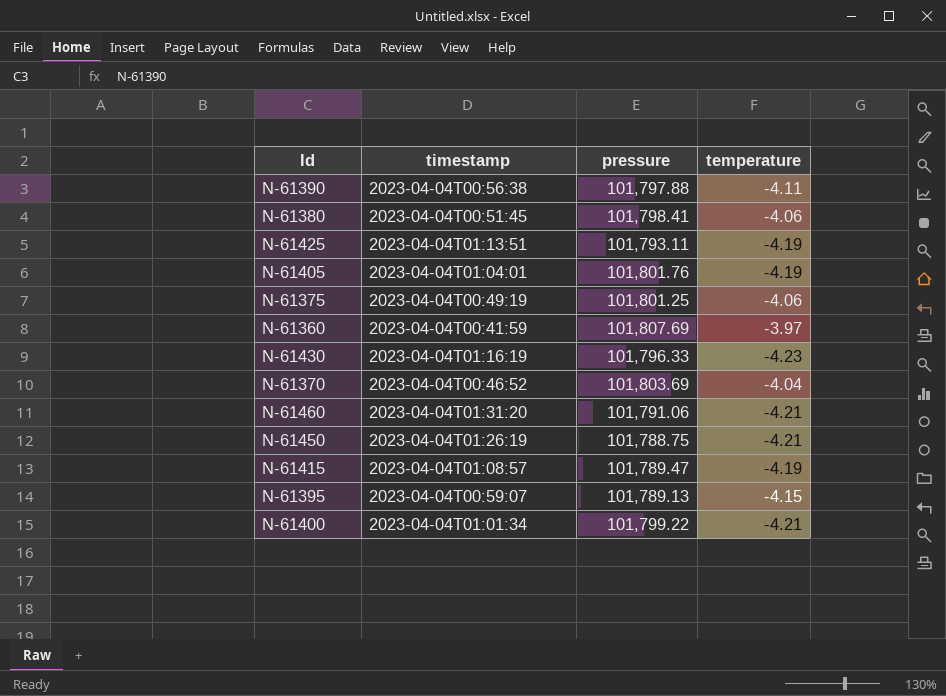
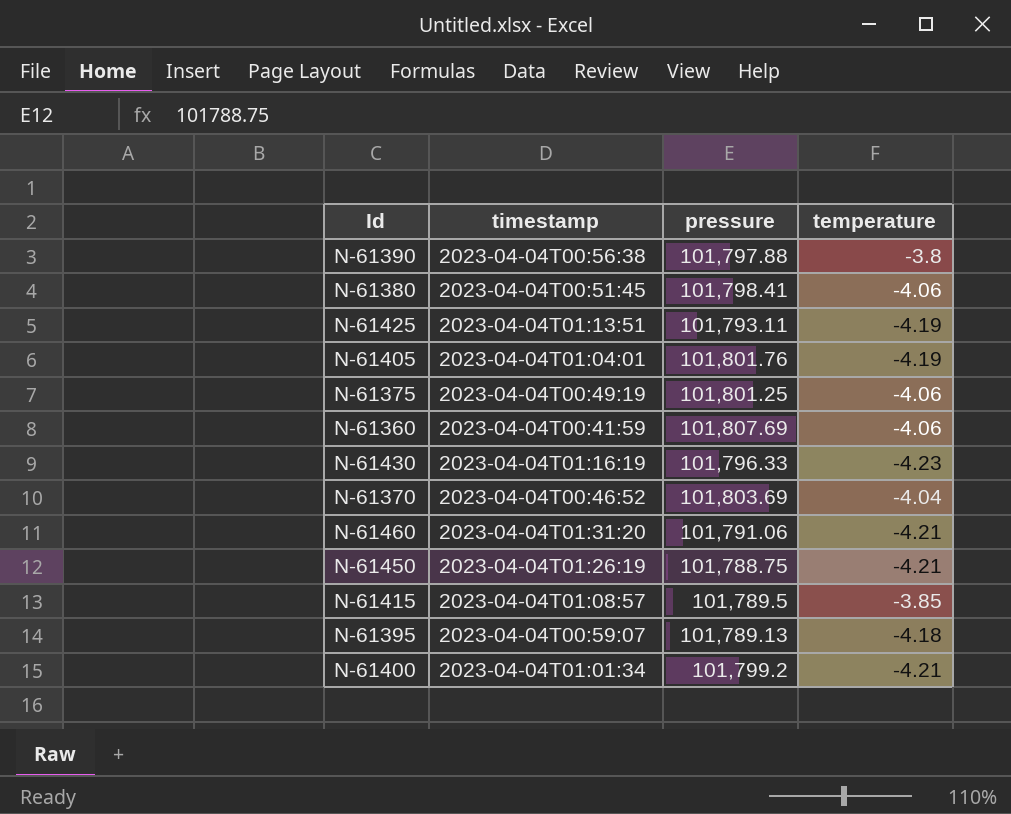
N-61390 | temperature: -4.11 -> -3.8
N-61360 | temperature: -3.97 -> -4.06
N-61415 | pressure: 101,789.47 -> 101,789.5
N-61415 | temperature: -4.19 -> -3.85
N-61395 | temperature: -4.15 -> -4.18
N-61400 | pressure: 101,799.22 -> 101,799.2

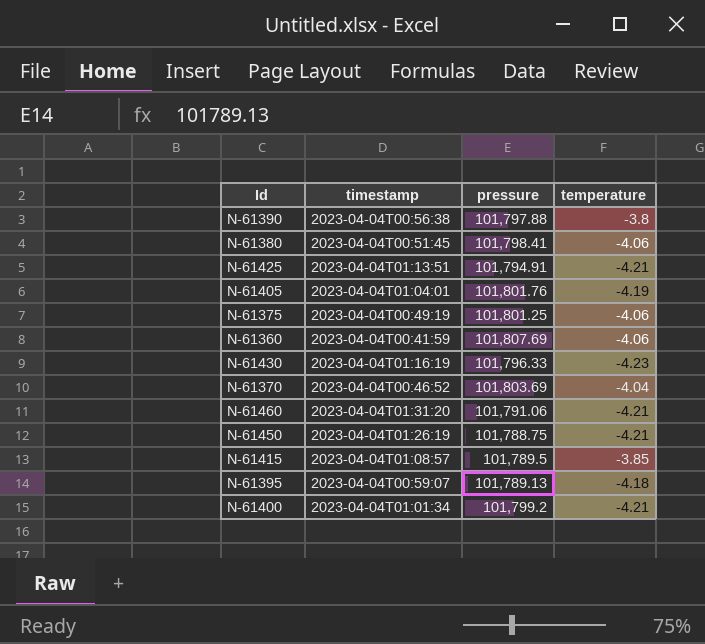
N-61425 | pressure: 101,793.11 -> 101,794.91
N-61425 | temperature: -4.19 -> -4.21

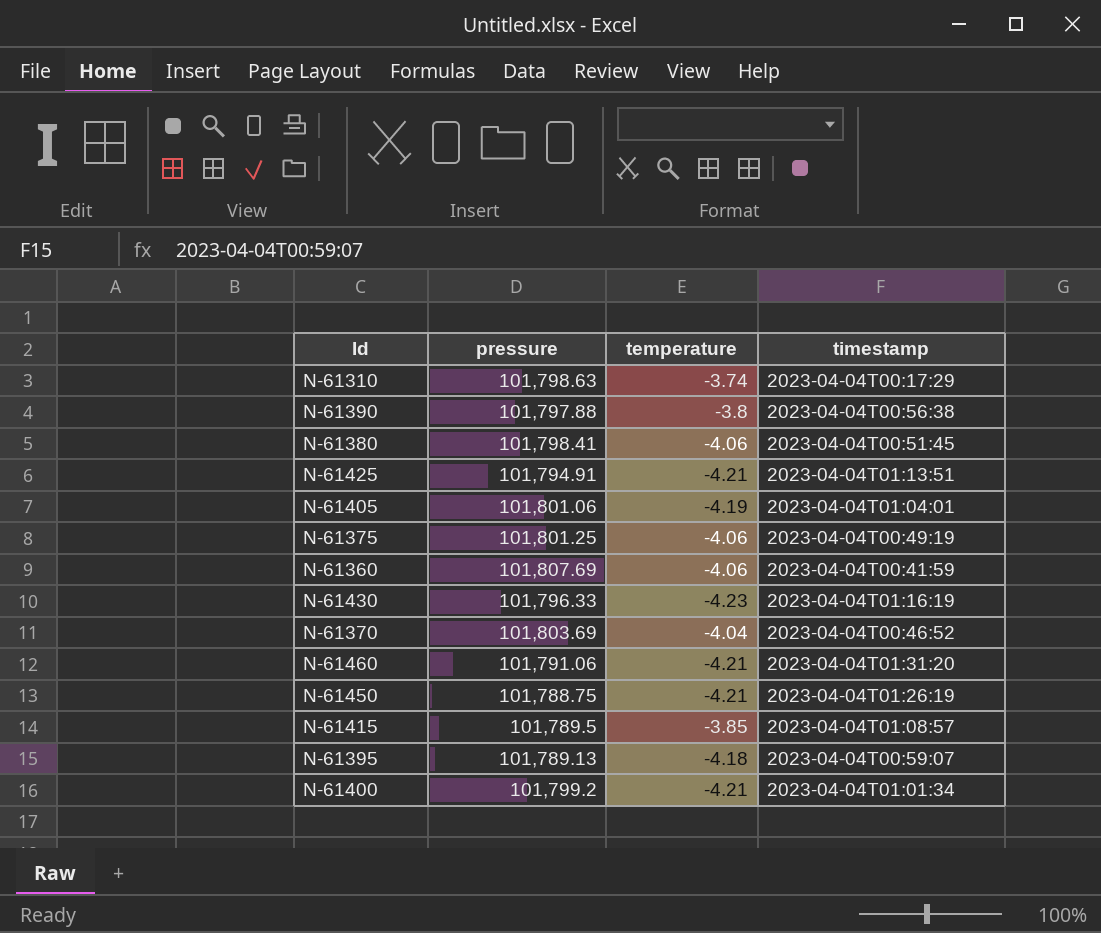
column timestamp | position: 2 -> 4
row N-61310: none -> 101,798.63 | -3.74 | 2023-04-04T00:17:29
N-61405 | pressure: 101,801.76 -> 101,801.06

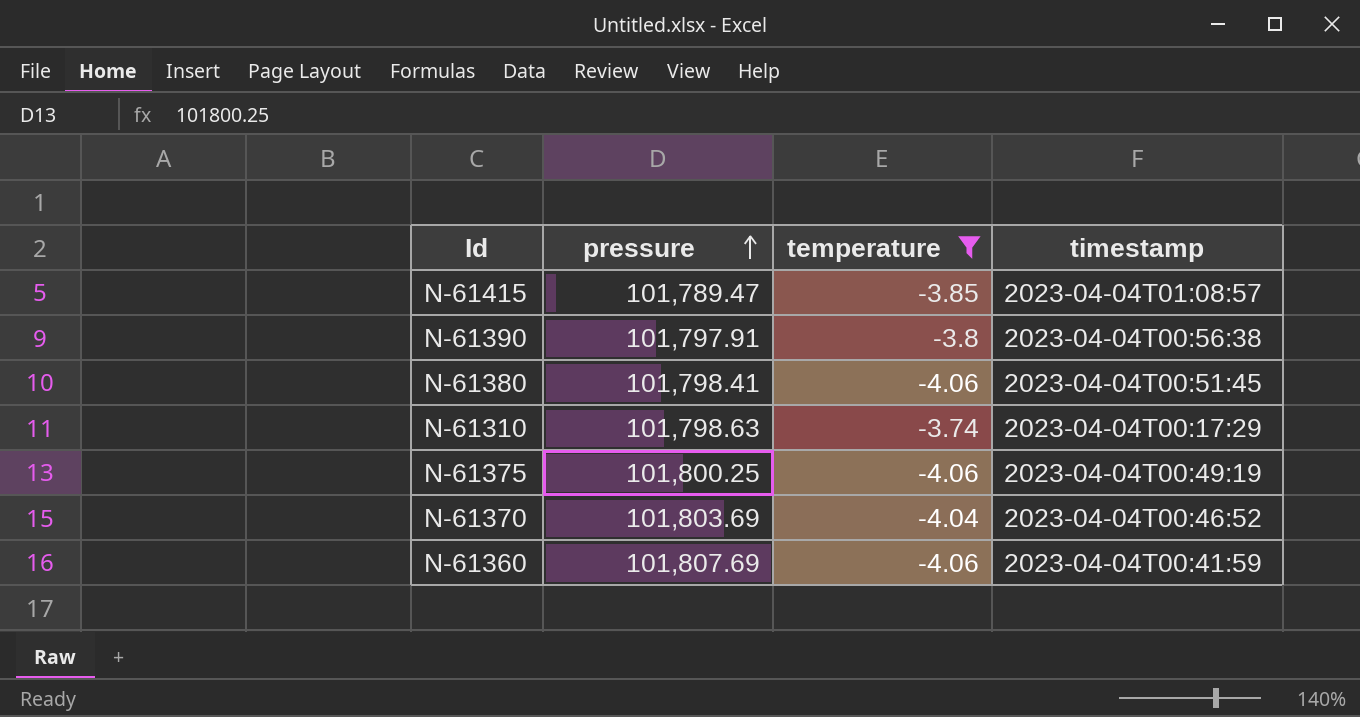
filter: none -> temperature >= -4.06
row order: none -> pressure ascending
N-61415 | pressure: 101,789.5 -> 101,789.47
N-61390 | pressure: 101,797.88 -> 101,797.91
N-61375 | pressure: 101,801.25 -> 101,800.25

